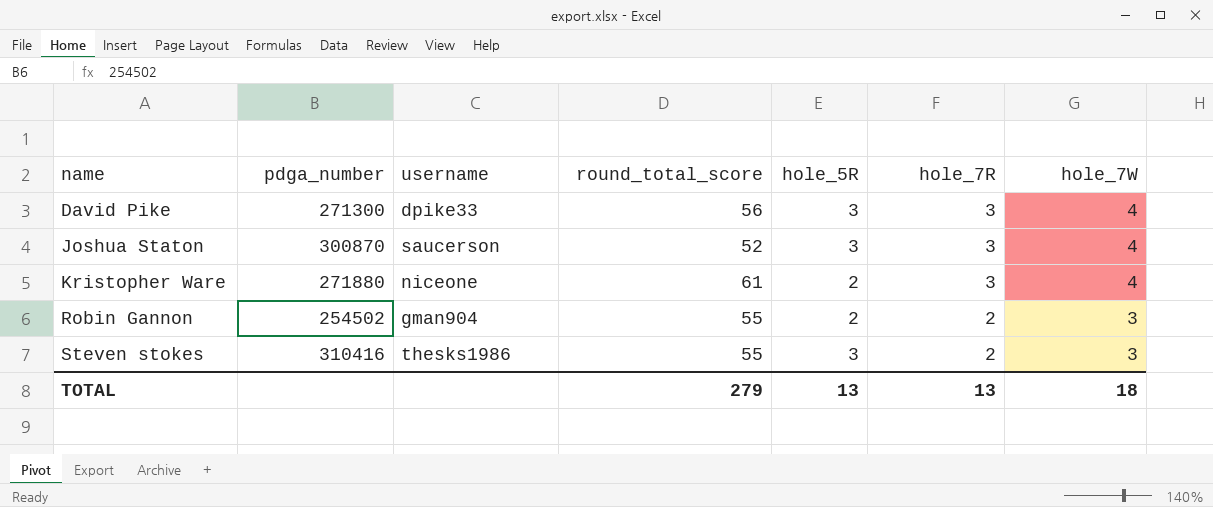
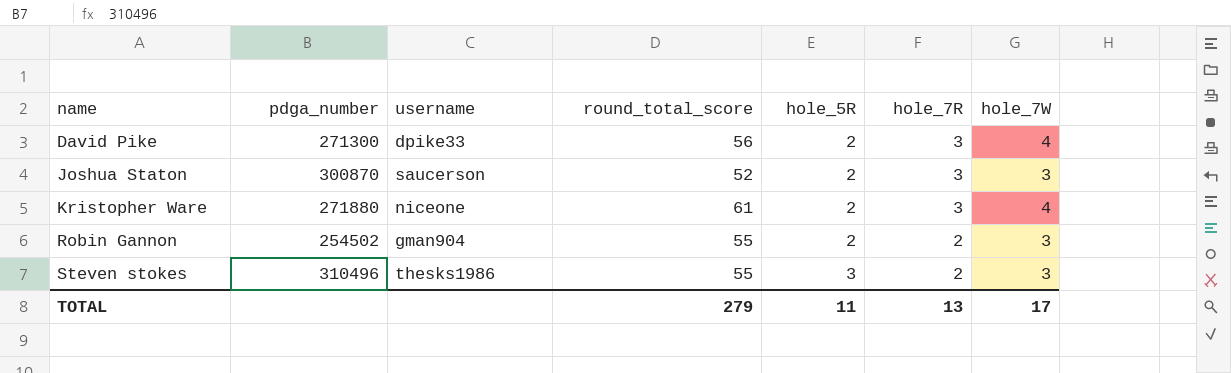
David Pike | hole_5R: 3 -> 2
Joshua Staton | hole_5R: 3 -> 2
Joshua Staton | hole_7W: 4 -> 3
Steven stokes | pdga_number: 310416 -> 310496
TOTAL | hole_5R: 13 -> 11
TOTAL | hole_7W: 18 -> 17

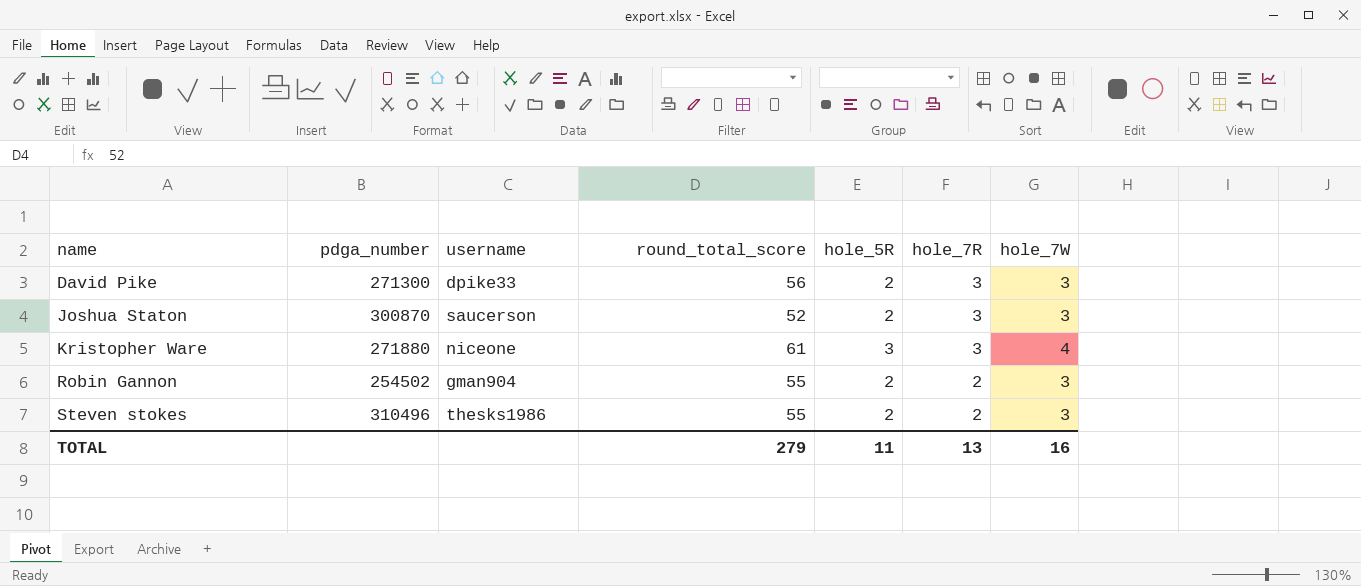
David Pike | hole_7W: 4 -> 3
Kristopher Ware | hole_5R: 2 -> 3
Steven stokes | hole_5R: 3 -> 2
TOTAL | hole_7W: 17 -> 16

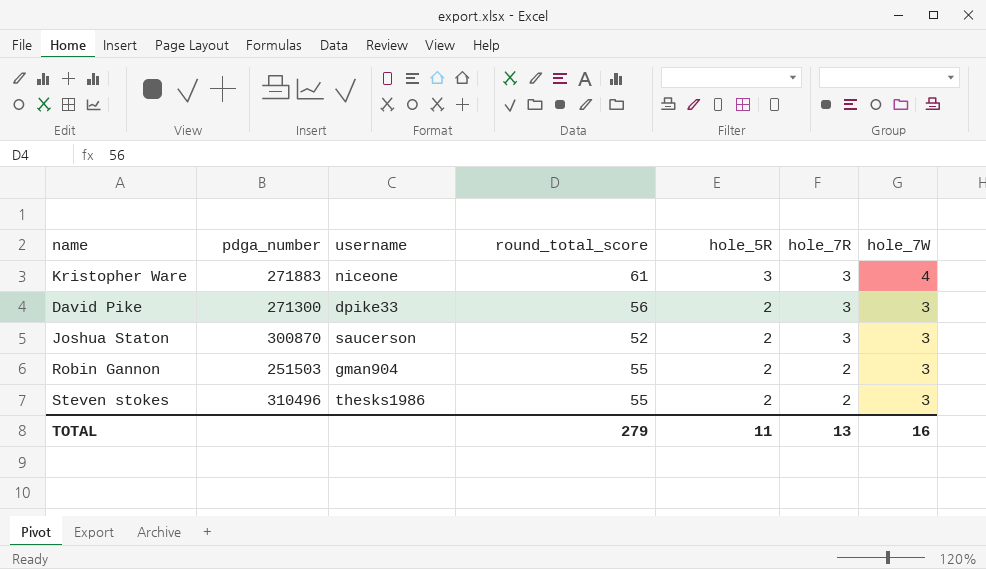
row order: name ascending -> hole_5R descending
Kristopher Ware | pdga_number: 271880 -> 271883
Robin Gannon | pdga_number: 254502 -> 251503

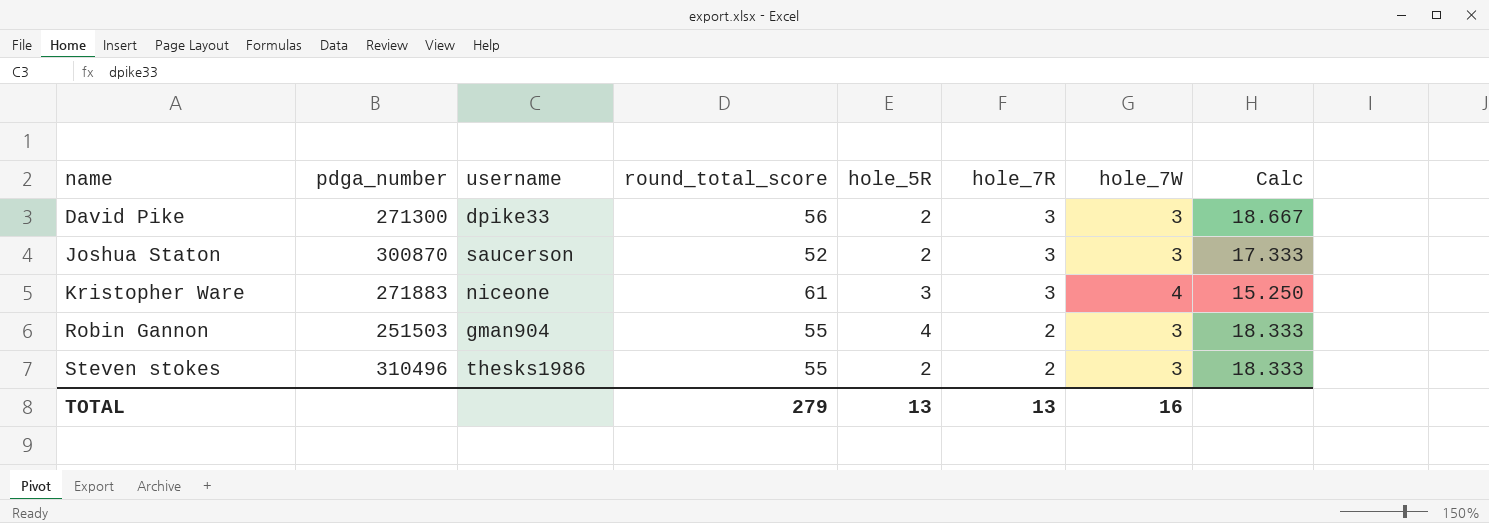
row order: hole_5R descending -> name ascending
column Calc | formula: none -> [round_total_score] / [hole_7W]
Robin Gannon | hole_5R: 2 -> 4
TOTAL | hole_5R: 11 -> 13

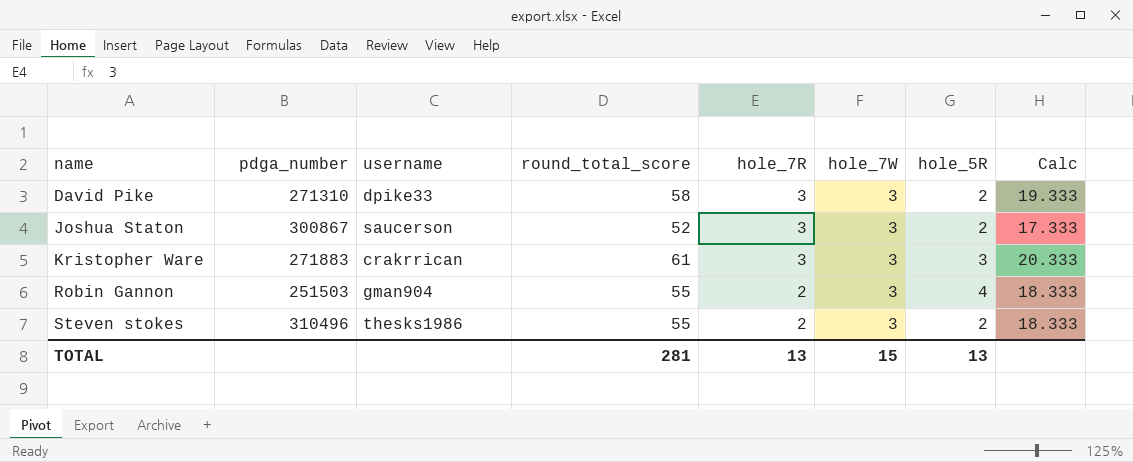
column hole_5R | position: 5 -> 7
David Pike | pdga_number: 271300 -> 271310
David Pike | round_total_score: 56 -> 58
David Pike | Calc: 18.667 -> 19.333
Joshua Staton | pdga_number: 300870 -> 300867
Kristopher Ware | username: niceone -> crakrrican
Kristopher Ware | hole_7W: 4 -> 3
Kristopher Ware | Calc: 15.250 -> 20.333
TOTAL | round_total_score: 279 -> 281
TOTAL | hole_7W: 16 -> 15

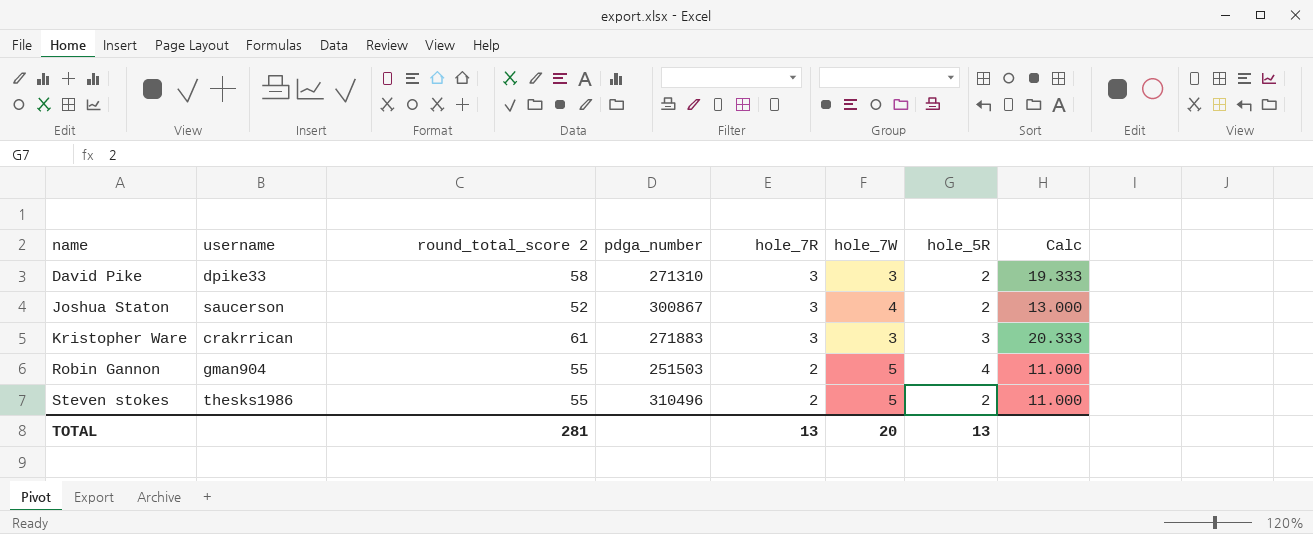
column name: round_total_score -> round_total_score 2
column pdga_number | position: 2 -> 4
Joshua Staton | hole_7W: 3 -> 4
Joshua Staton | Calc: 17.333 -> 13.000
Robin Gannon | hole_7W: 3 -> 5
Robin Gannon | Calc: 18.333 -> 11.000
Steven stokes | hole_7W: 3 -> 5
Steven stokes | Calc: 18.333 -> 11.000
TOTAL | hole_7W: 15 -> 20

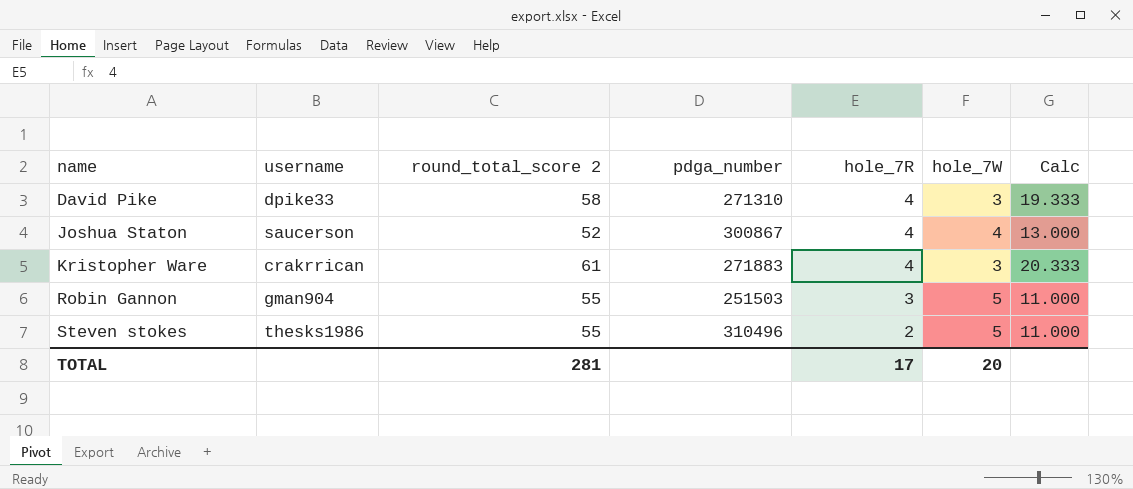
column hole_5R | position: 7 -> none
David Pike | hole_7R: 3 -> 4
Joshua Staton | hole_7R: 3 -> 4
Kristopher Ware | hole_7R: 3 -> 4
Robin Gannon | hole_7R: 2 -> 3
TOTAL | hole_7R: 13 -> 17

